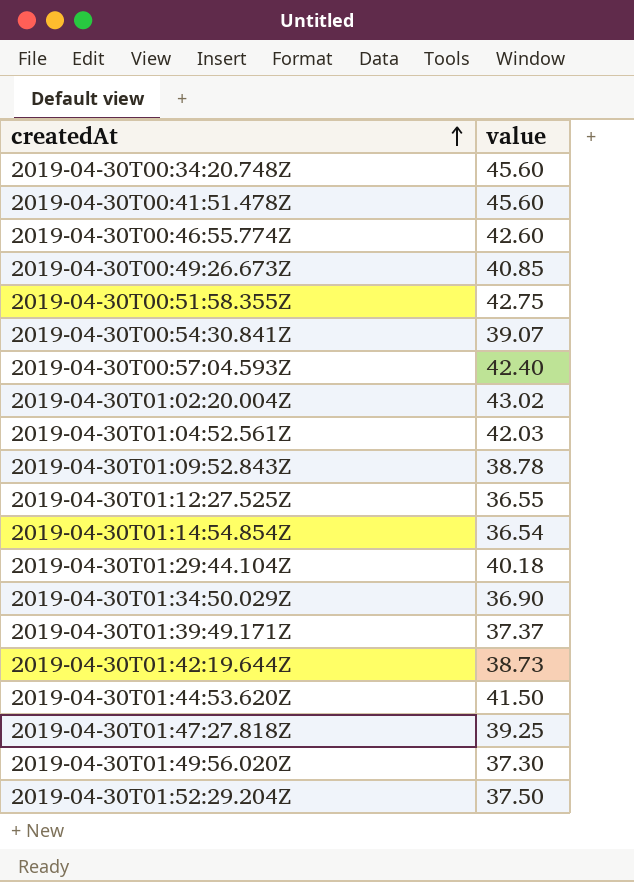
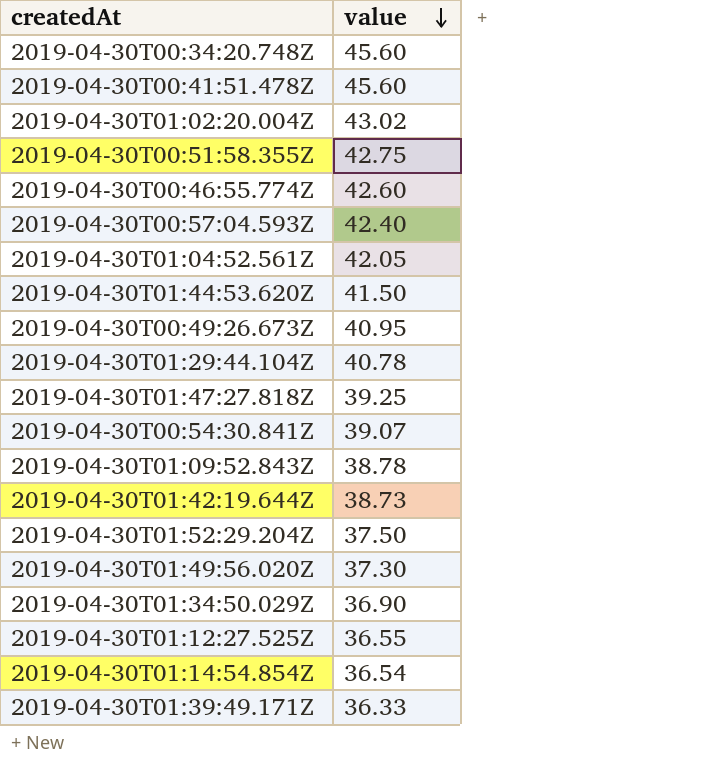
row order: createdAt ascending -> value descending
2019-04-30T01:04:52.561Z | value: 42.03 -> 42.05
2019-04-30T00:49:26.673Z | value: 40.85 -> 40.95
2019-04-30T01:29:44.104Z | value: 40.18 -> 40.78
2019-04-30T01:39:49.171Z | value: 37.37 -> 36.33

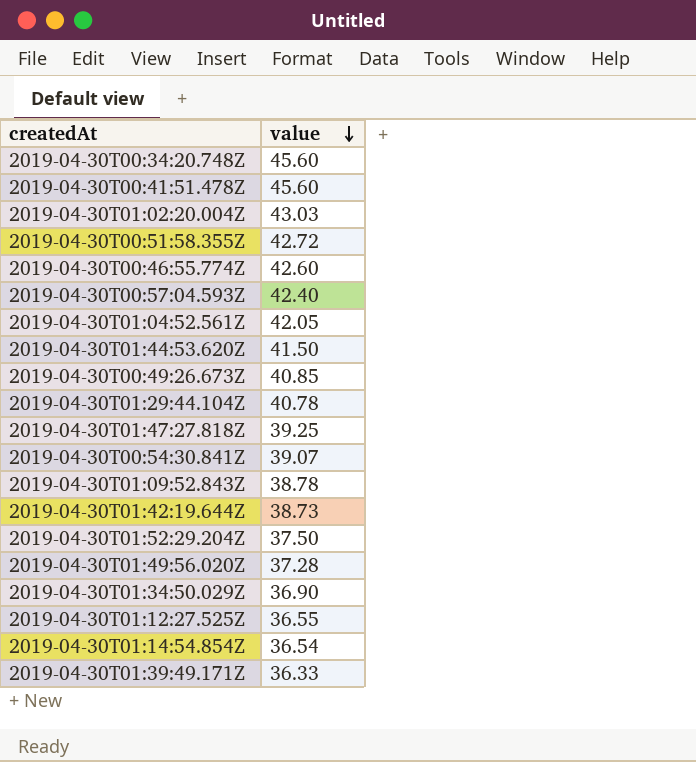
2019-04-30T01:02:20.004Z | value: 43.02 -> 43.03
2019-04-30T00:51:58.355Z | value: 42.75 -> 42.72
2019-04-30T00:49:26.673Z | value: 40.95 -> 40.85
2019-04-30T01:49:56.020Z | value: 37.30 -> 37.28

